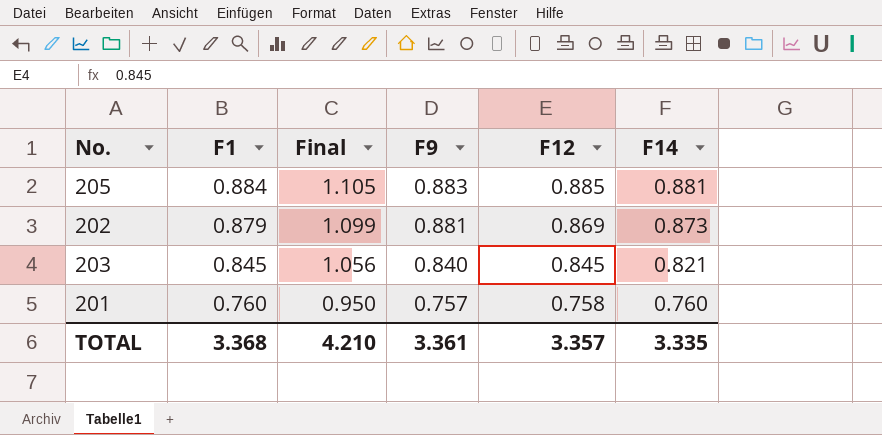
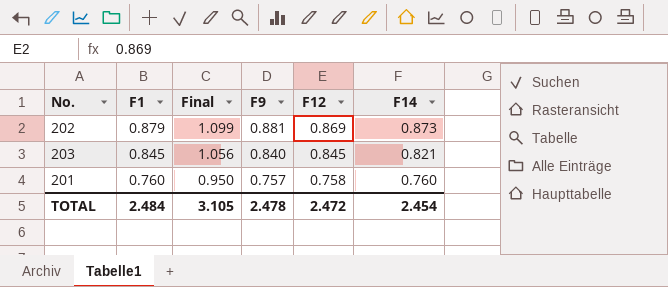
row 205: 0.884 | 1.105 | 0.883 | 0.885 | 0.881 -> none
TOTAL | F1: 3.368 -> 2.484
TOTAL | Final: 4.210 -> 3.105
TOTAL | F9: 3.361 -> 2.478
TOTAL | F12: 3.357 -> 2.472
TOTAL | F14: 3.335 -> 2.454

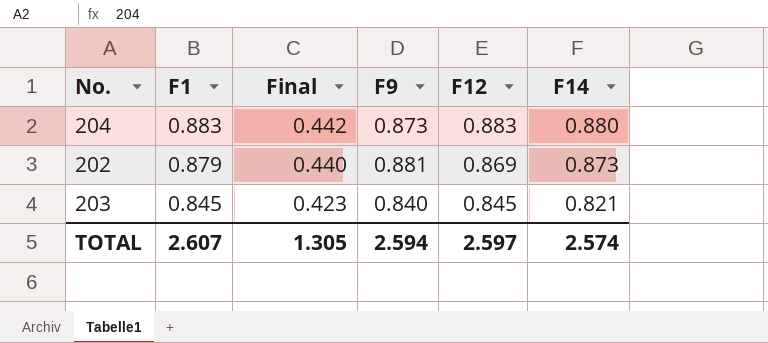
column Final | formula: [F1] * 1.25 -> [F1] * 0.5
row 201: 0.760 | 0.950 | 0.757 | 0.758 | 0.760 -> none
row 204: none -> 0.883 | 0.442 | 0.873 | 0.883 | 0.880
TOTAL | F1: 2.484 -> 2.607
TOTAL | Final: 3.105 -> 1.305
TOTAL | F9: 2.478 -> 2.594
TOTAL | F12: 2.472 -> 2.597
TOTAL | F14: 2.454 -> 2.574

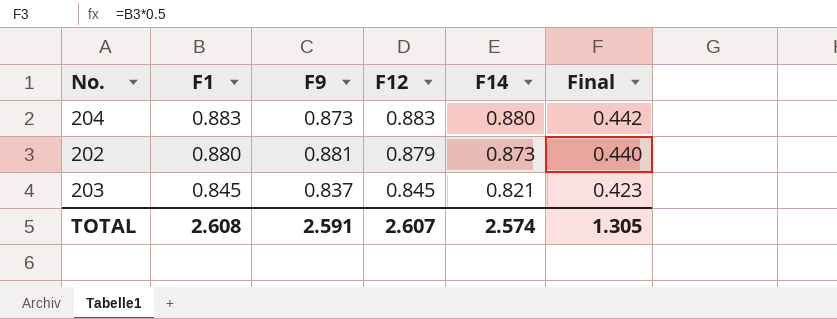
column Final | position: 3 -> 6
202 | F1: 0.879 -> 0.880
202 | F12: 0.869 -> 0.879
203 | F9: 0.840 -> 0.837
TOTAL | F1: 2.607 -> 2.608
TOTAL | F9: 2.594 -> 2.591
TOTAL | F12: 2.597 -> 2.607

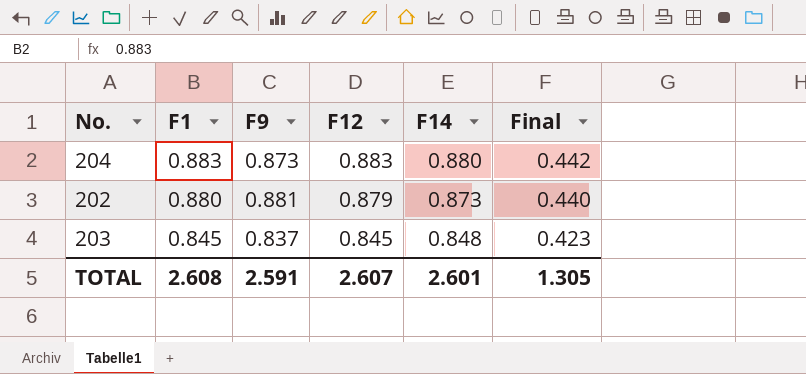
203 | F14: 0.821 -> 0.848
TOTAL | F14: 2.574 -> 2.601

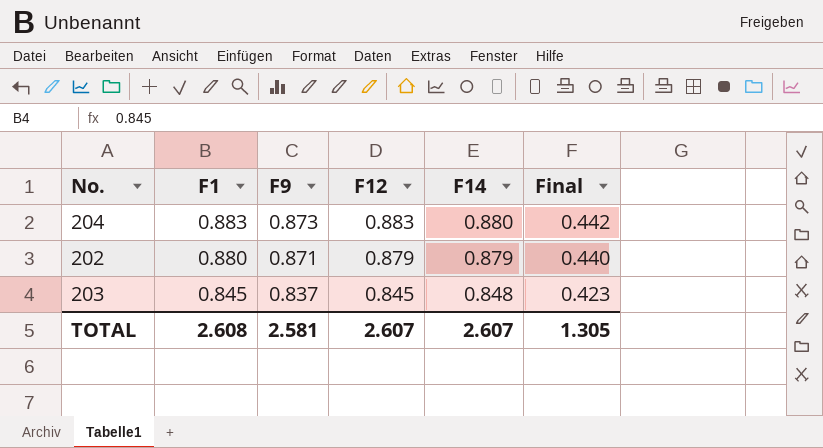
202 | F9: 0.881 -> 0.871
202 | F14: 0.873 -> 0.879
TOTAL | F9: 2.591 -> 2.581
TOTAL | F14: 2.601 -> 2.607

